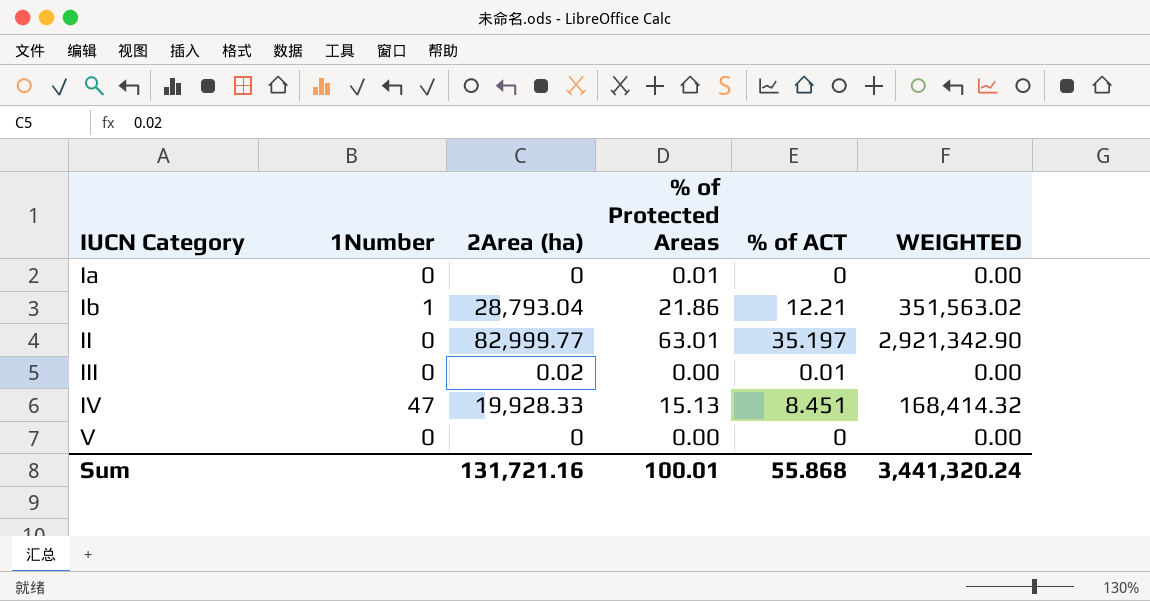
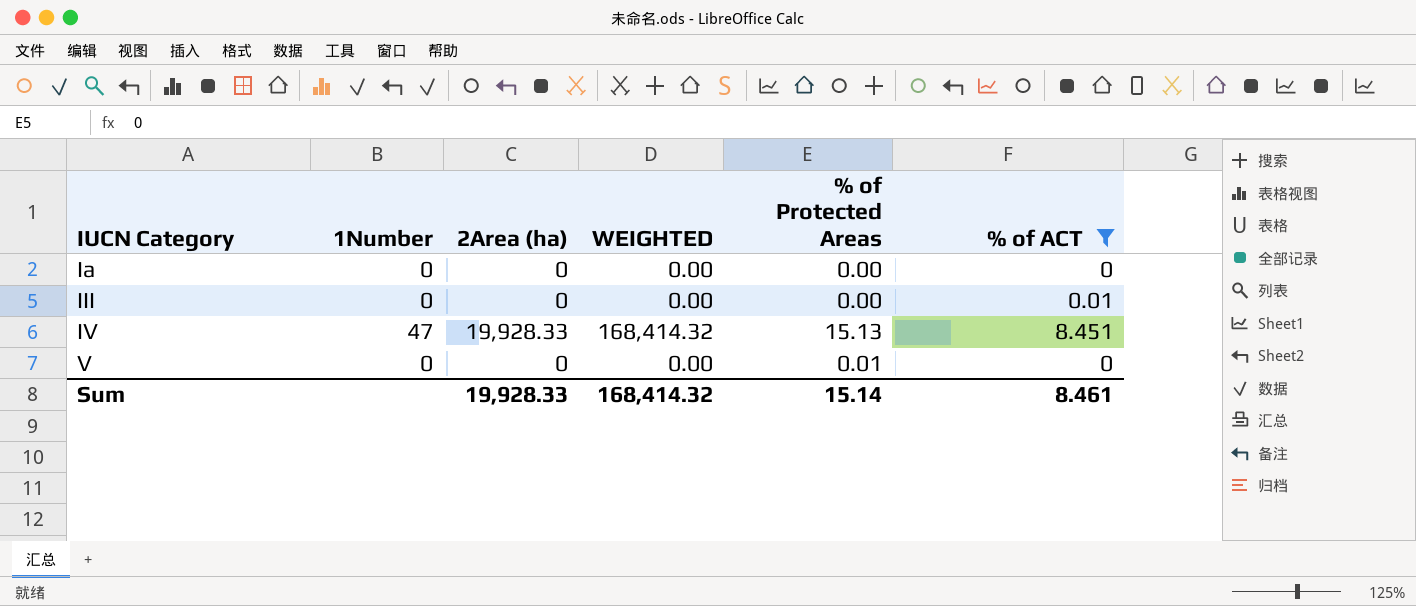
filter: none -> % of ACT <= 8.451
column WEIGHTED | position: 6 -> 4
Ia | % of Protected Areas: 0.01 -> 0.00
III | 2Area (ha): 0.02 -> 0
V | % of Protected Areas: 0.00 -> 0.01
Sum | 2Area (ha): 131,721.16 -> 19,928.33
Sum | WEIGHTED: 3,441,320.24 -> 168,414.32
Sum | % of Protected Areas: 100.01 -> 15.14
Sum | % of ACT: 55.868 -> 8.461

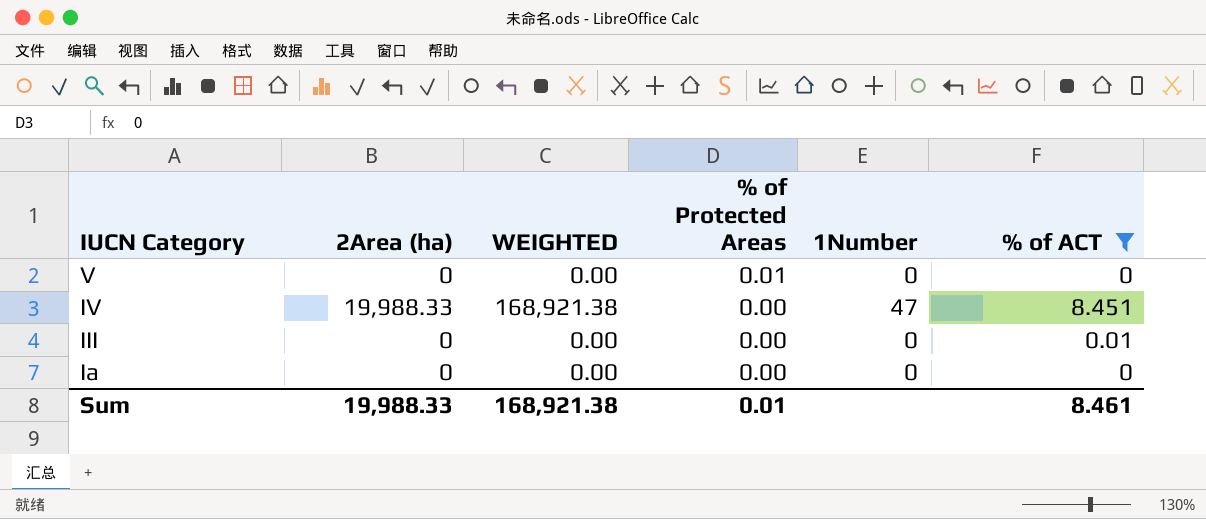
row order: IUCN Category ascending -> IUCN Category descending
column 1Number | position: 2 -> 5
IV | 2Area (ha): 19,928.33 -> 19,988.33
IV | WEIGHTED: 168,414.32 -> 168,921.38
IV | % of Protected Areas: 15.13 -> 0.00
Sum | 2Area (ha): 19,928.33 -> 19,988.33
Sum | WEIGHTED: 168,414.32 -> 168,921.38
Sum | % of Protected Areas: 15.14 -> 0.01

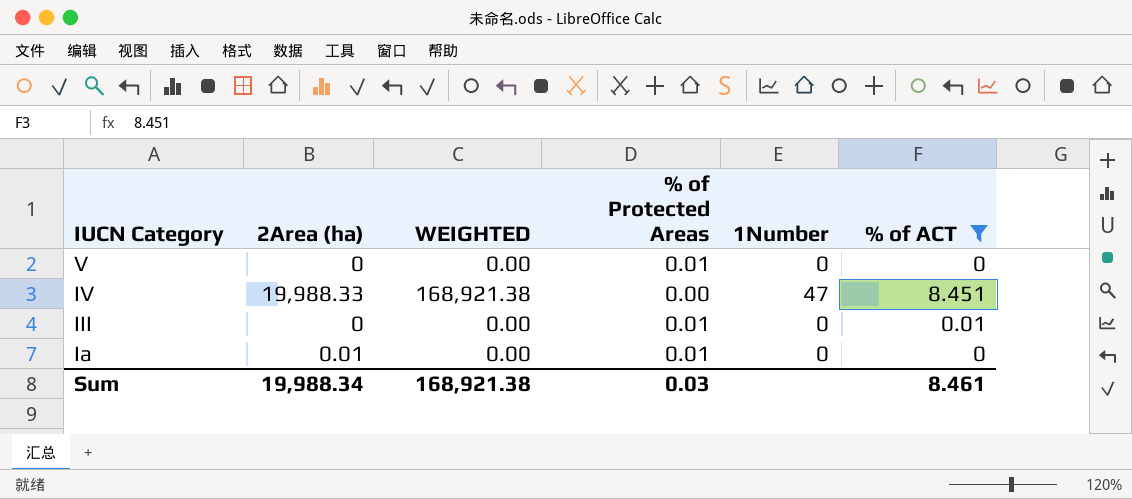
III | % of Protected Areas: 0.00 -> 0.01
Ia | 2Area (ha): 0 -> 0.01
Ia | % of Protected Areas: 0.00 -> 0.01
Sum | 2Area (ha): 19,988.33 -> 19,988.34
Sum | % of Protected Areas: 0.01 -> 0.03

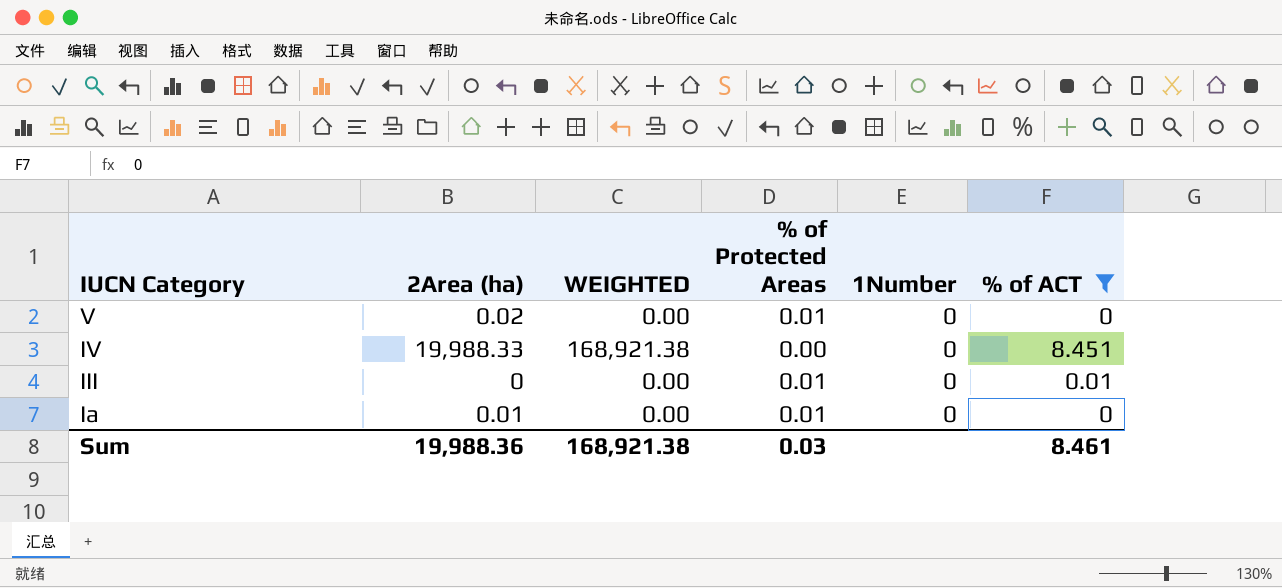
V | 2Area (ha): 0 -> 0.02
IV | 1Number: 47 -> 0
Sum | 2Area (ha): 19,988.34 -> 19,988.36

